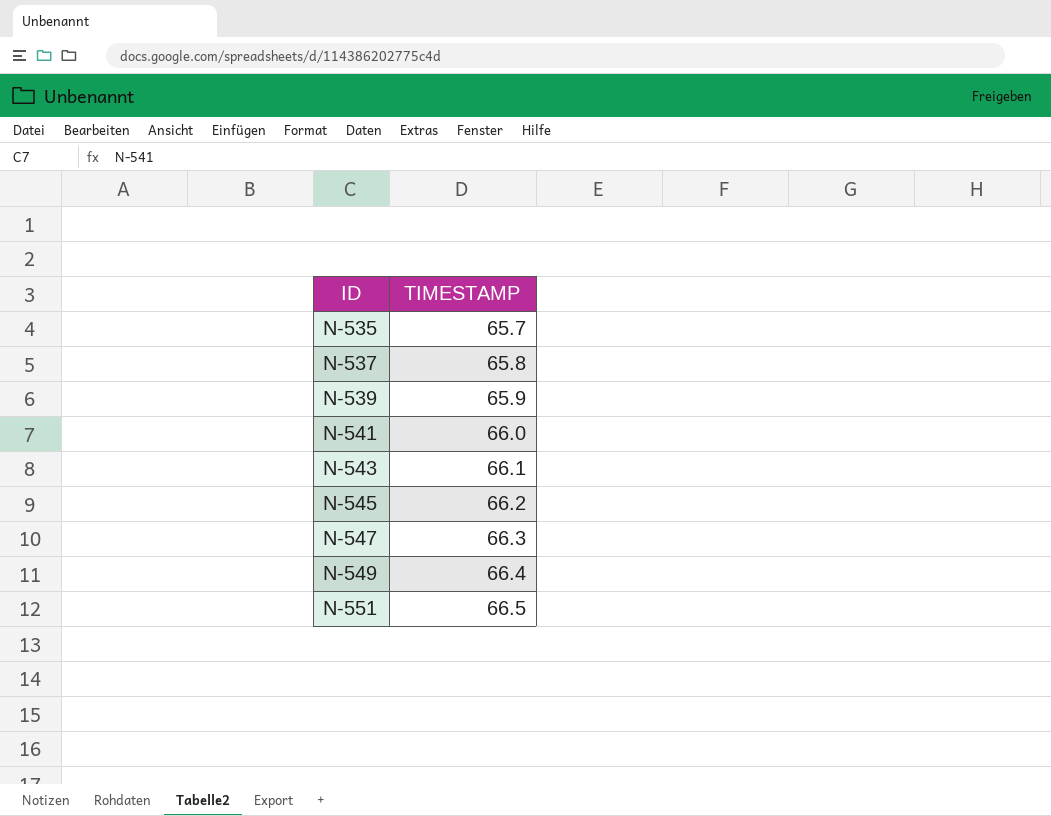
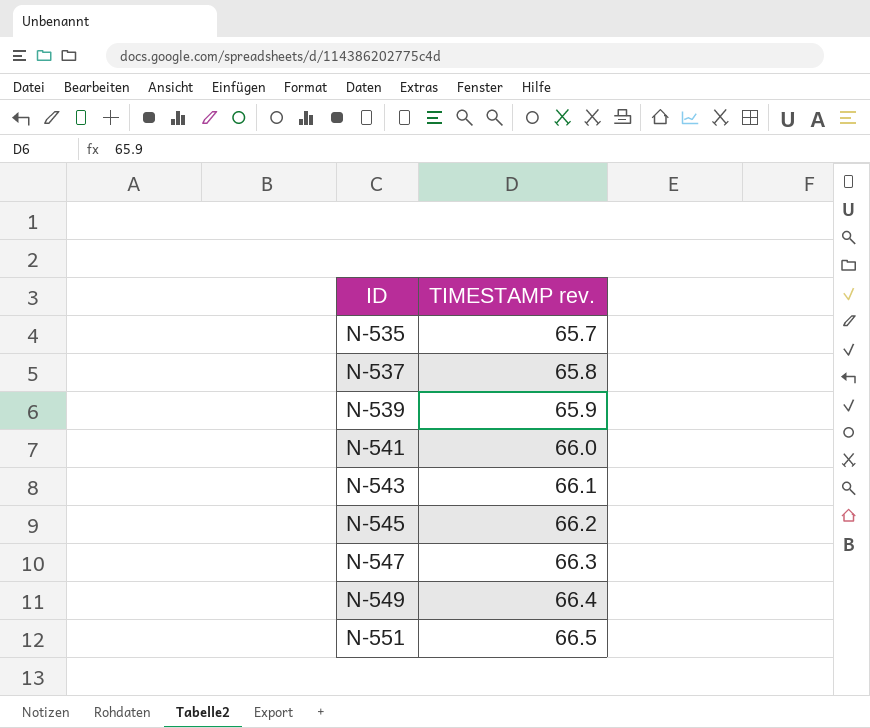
column name: TIMESTAMP -> TIMESTAMP rev.

